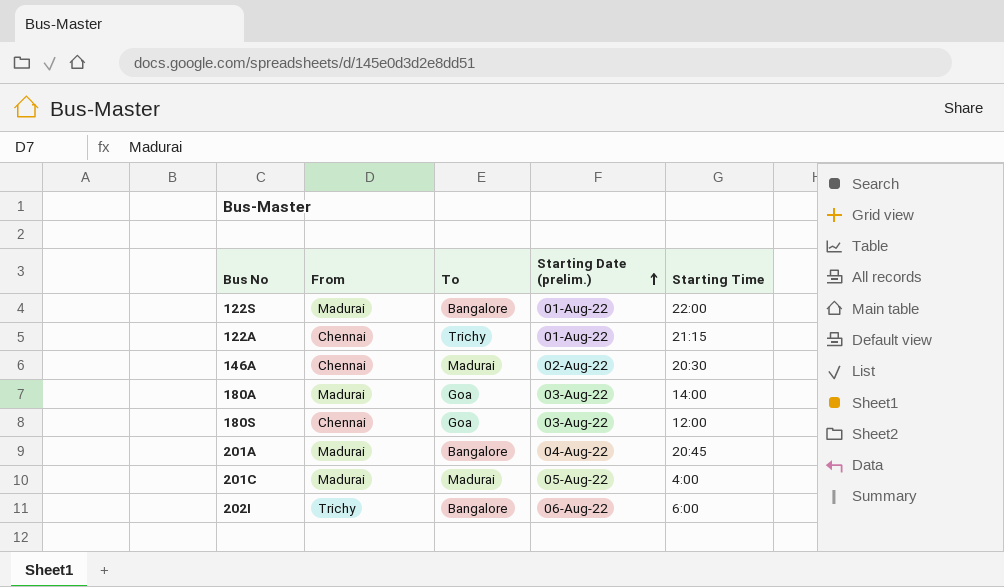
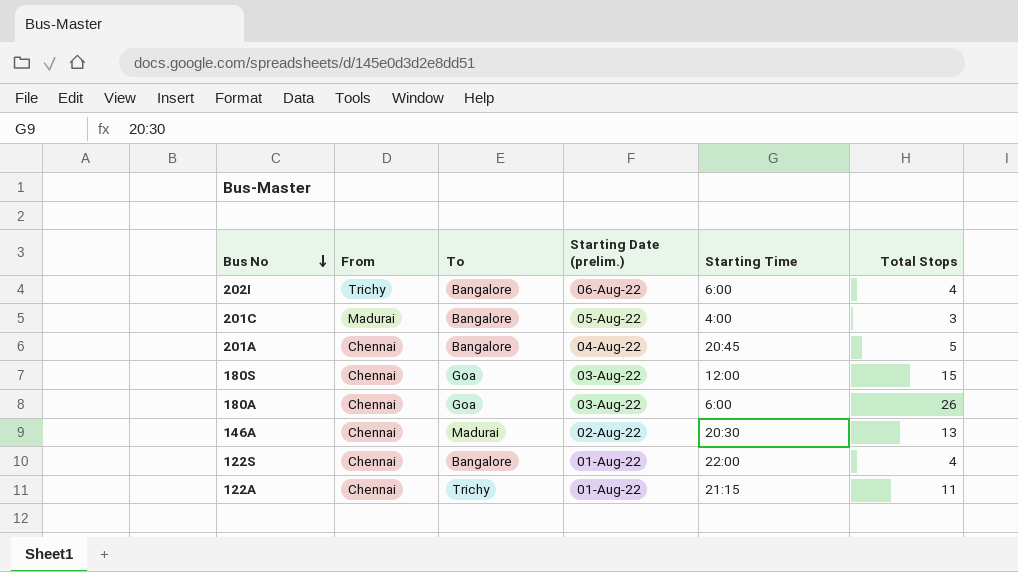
row order: Starting Date (prelim.) ascending -> Bus No descending
column Total Stops | position: none -> 6
201C | To: Madurai -> Bangalore
201A | From: Madurai -> Chennai
180A | From: Madurai -> Chennai
180A | Starting Time: 14:00 -> 6:00
122S | From: Madurai -> Chennai

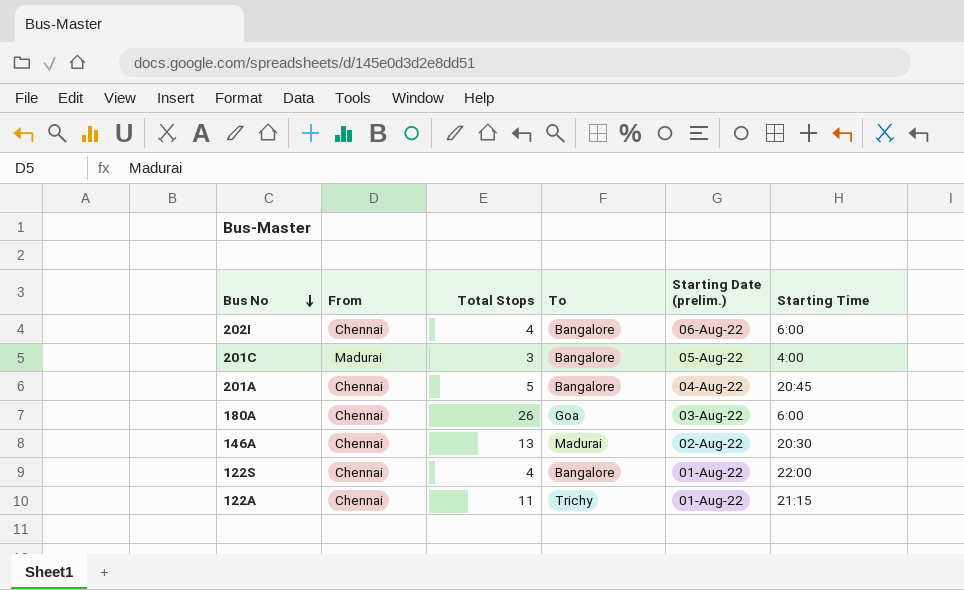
column Total Stops | position: 6 -> 3
row 180S: Chennai | Goa | 03-Aug-22 | 12:00 | 15 -> none
202I | From: Trichy -> Chennai

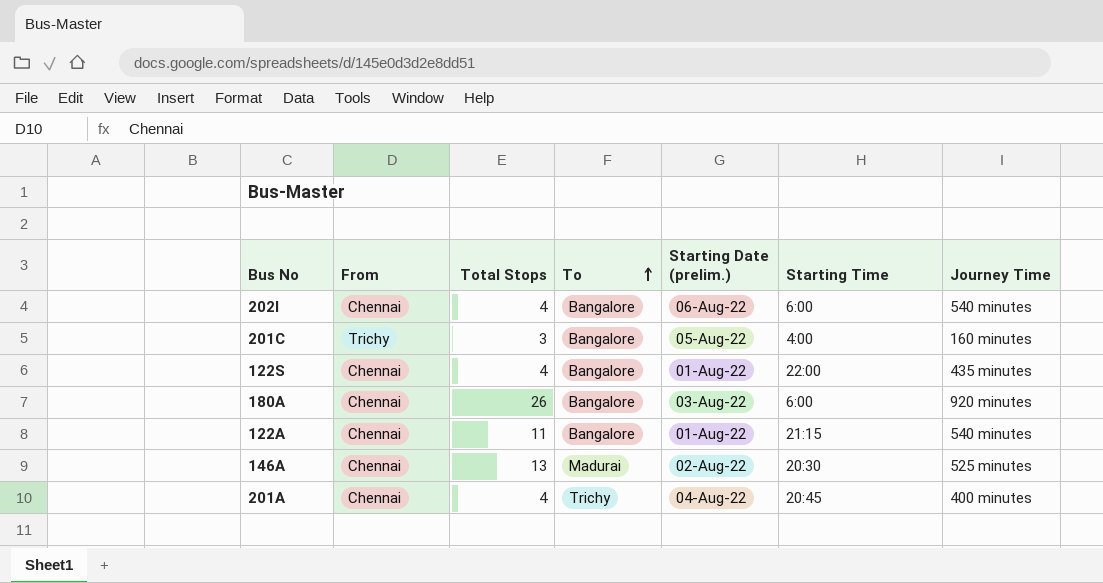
row order: Bus No descending -> To ascending
column Journey Time | position: none -> 7
201C | From: Madurai -> Trichy
180A | To: Goa -> Bangalore
122A | To: Trichy -> Bangalore
201A | Total Stops: 5 -> 4
201A | To: Bangalore -> Trichy

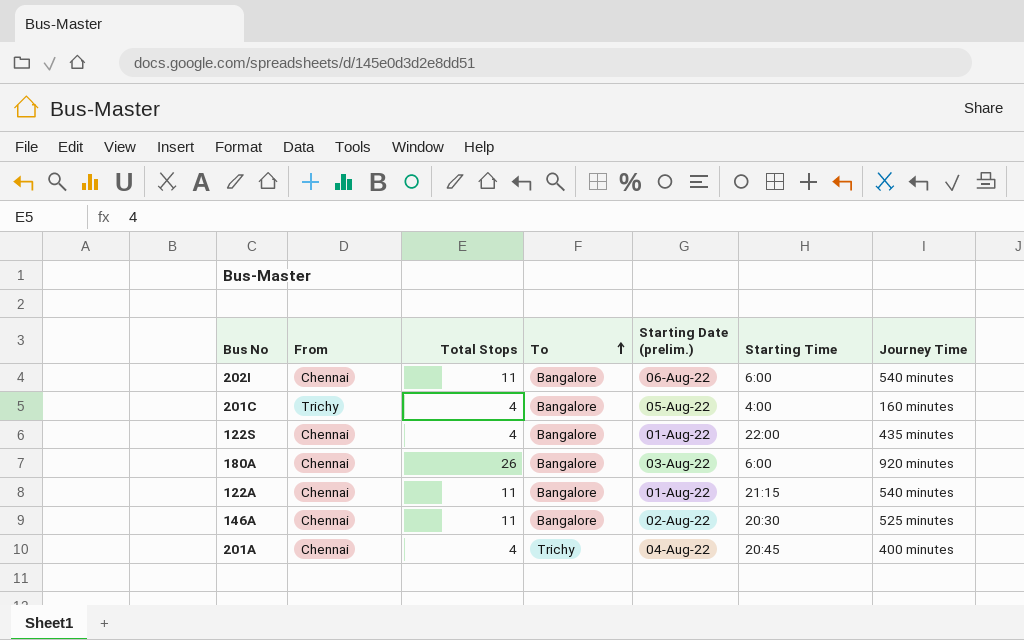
202I | Total Stops: 4 -> 11
201C | Total Stops: 3 -> 4
146A | Total Stops: 13 -> 11
146A | To: Madurai -> Bangalore

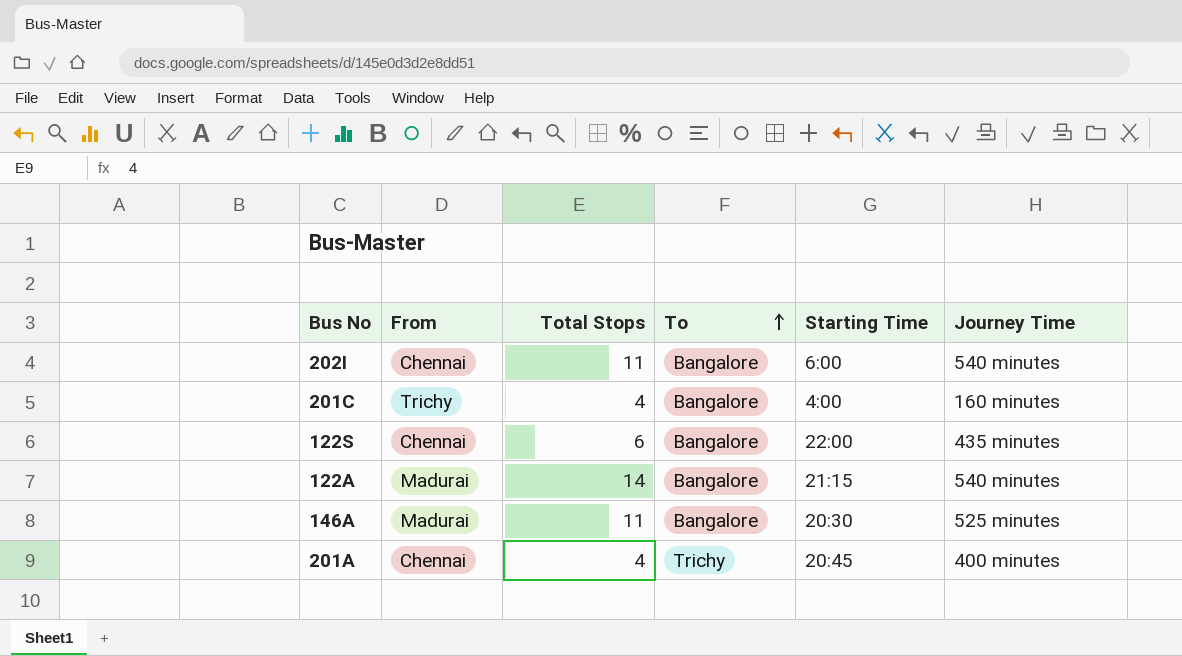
column Starting Date (prelim.) | position: 5 -> none
row 180A: Chennai | 26 | Bangalore | 03-Aug-22 | 6:00 | 920 minutes -> none
122S | Total Stops: 4 -> 6
122A | From: Chennai -> Madurai
122A | Total Stops: 11 -> 14
146A | From: Chennai -> Madurai

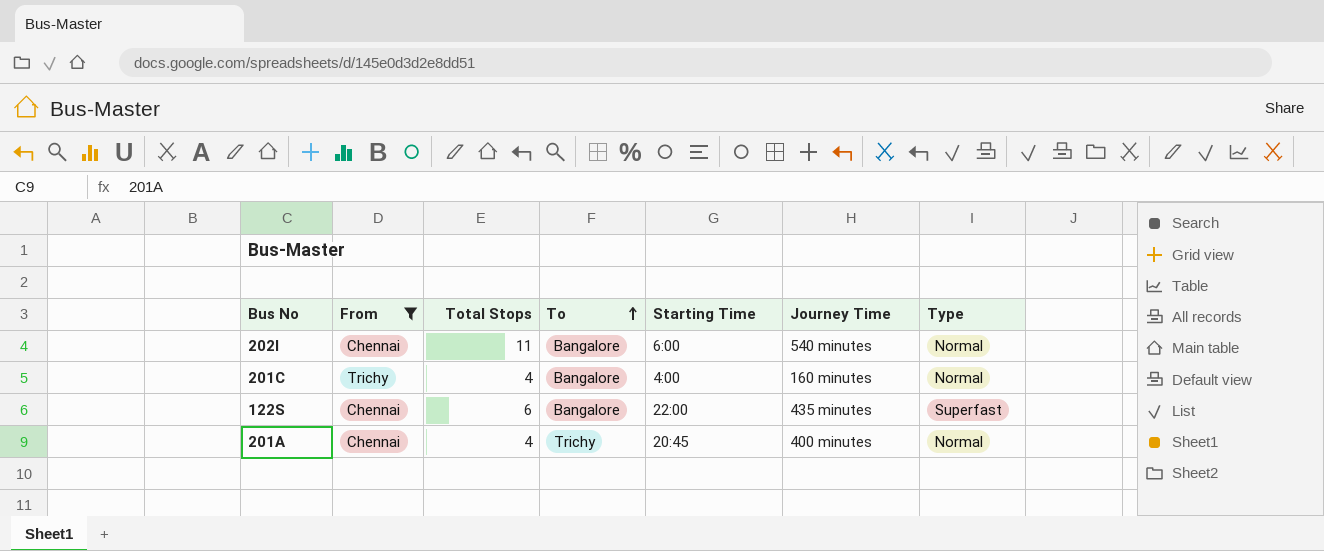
filter: none -> From != Madurai
column Type | position: none -> 7

